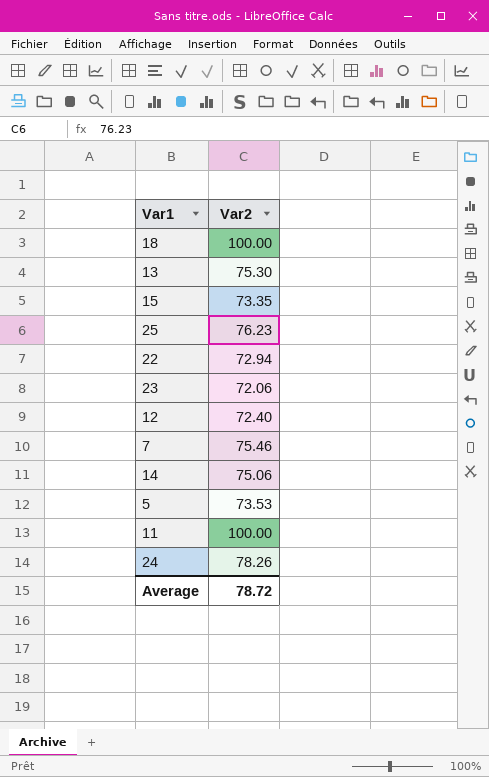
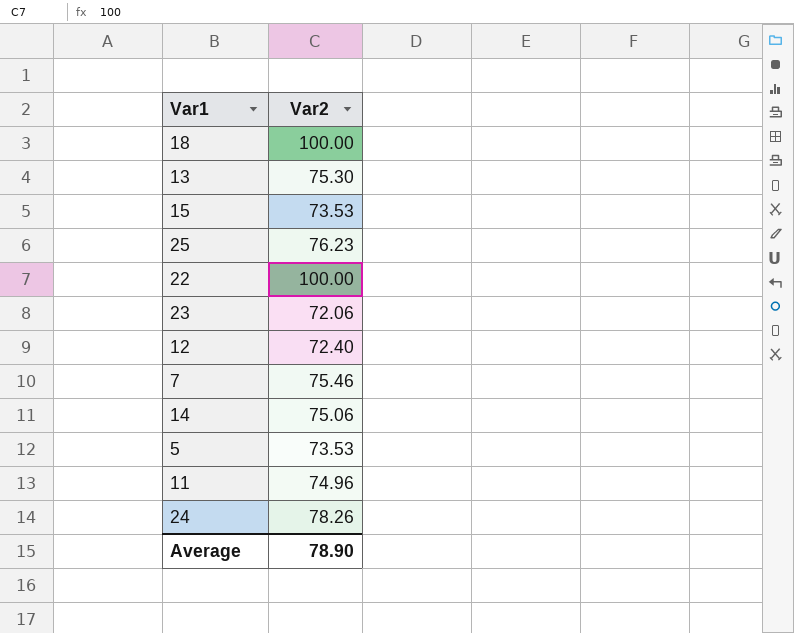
15 | Var2: 73.35 -> 73.53
22 | Var2: 72.94 -> 100.00
11 | Var2: 100.00 -> 74.96
Average | Var2: 78.72 -> 78.90

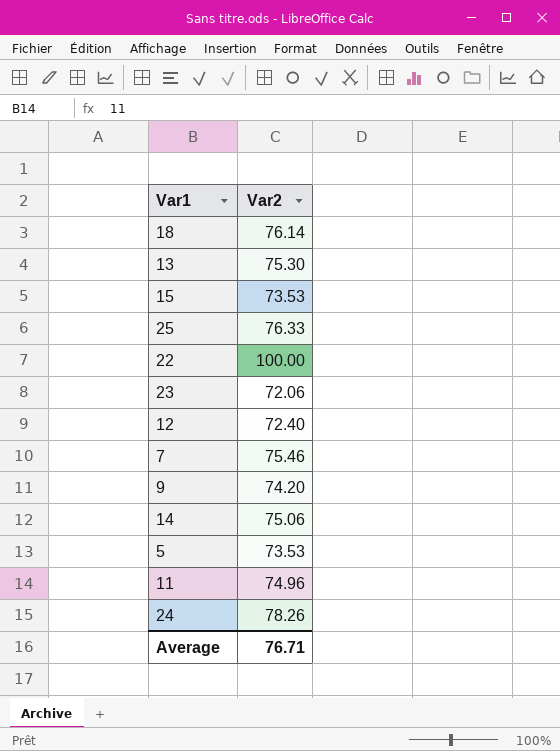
18 | Var2: 100.00 -> 76.14
25 | Var2: 76.23 -> 76.33
row 9: none -> 74.20
Average | Var2: 78.90 -> 76.71

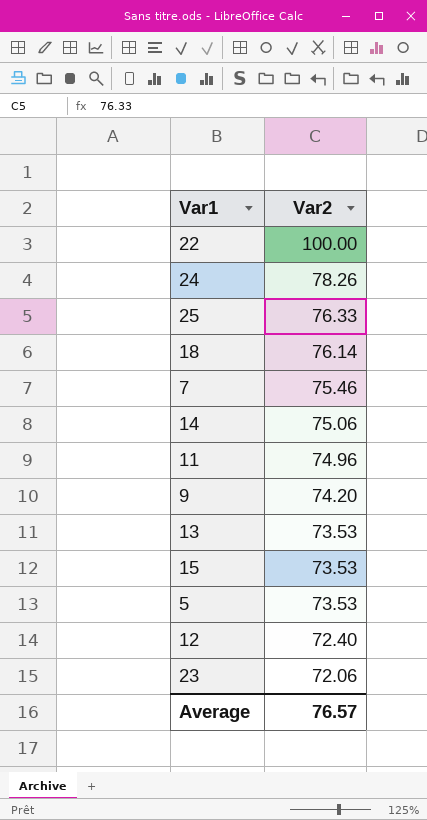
row order: none -> Var2 descending
13 | Var2: 75.30 -> 73.53
Average | Var2: 76.71 -> 76.57

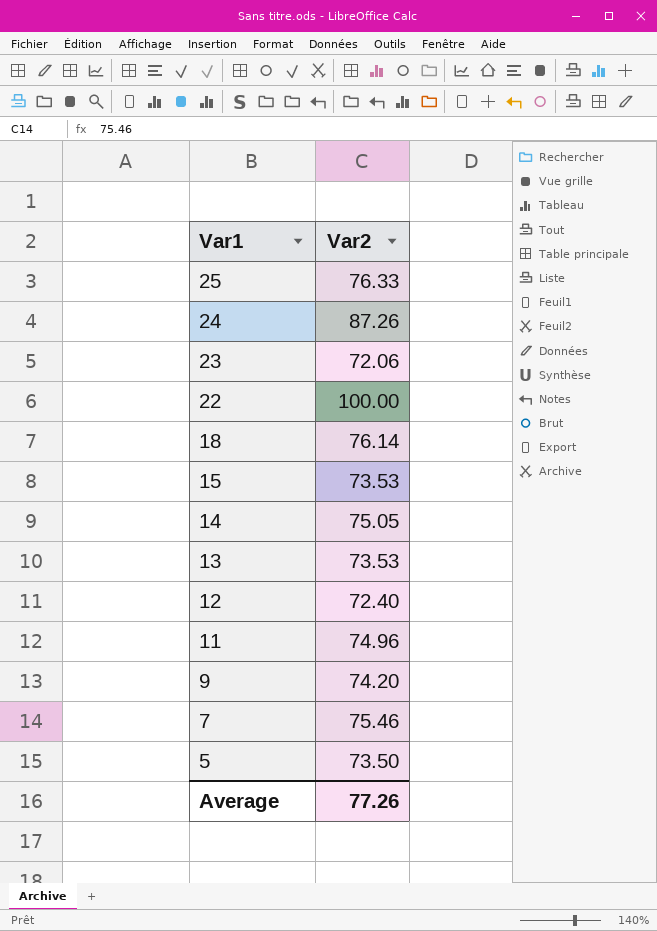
row order: Var2 descending -> Var1 descending
24 | Var2: 78.26 -> 87.26
14 | Var2: 75.06 -> 75.05
5 | Var2: 73.53 -> 73.50
Average | Var2: 76.57 -> 77.26

